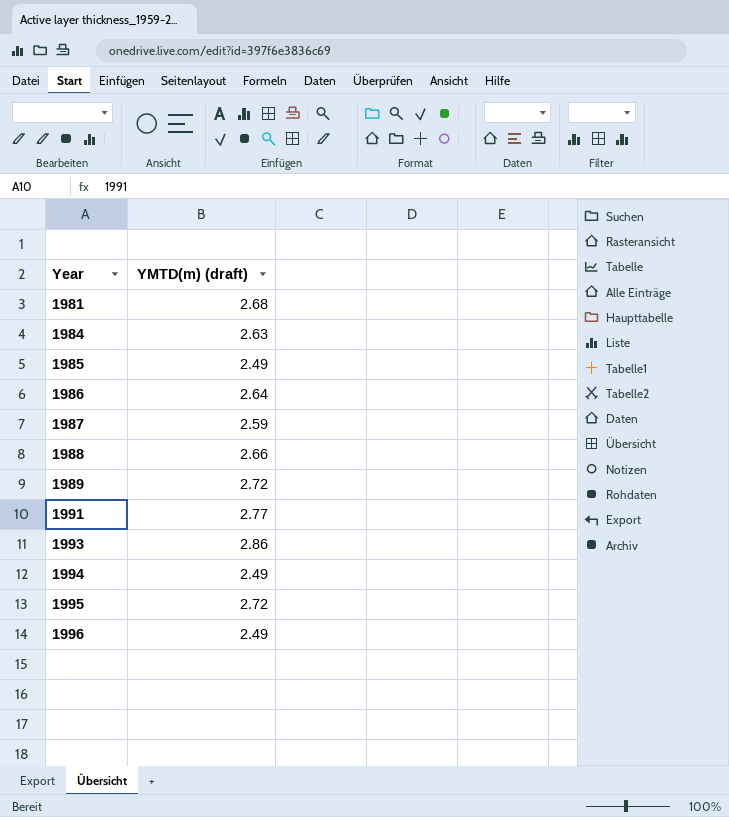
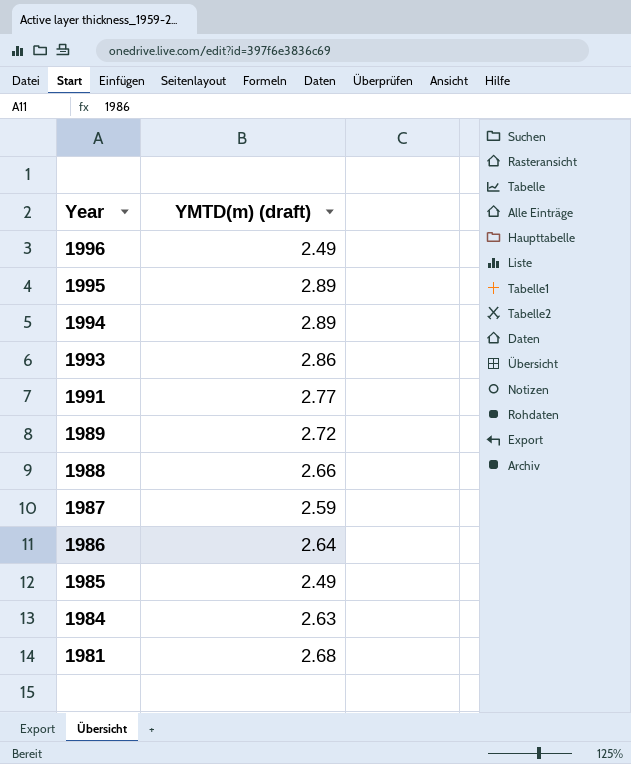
row order: Year ascending -> Year descending
1995 | YMTD(m) (draft): 2.72 -> 2.89
1994 | YMTD(m) (draft): 2.49 -> 2.89

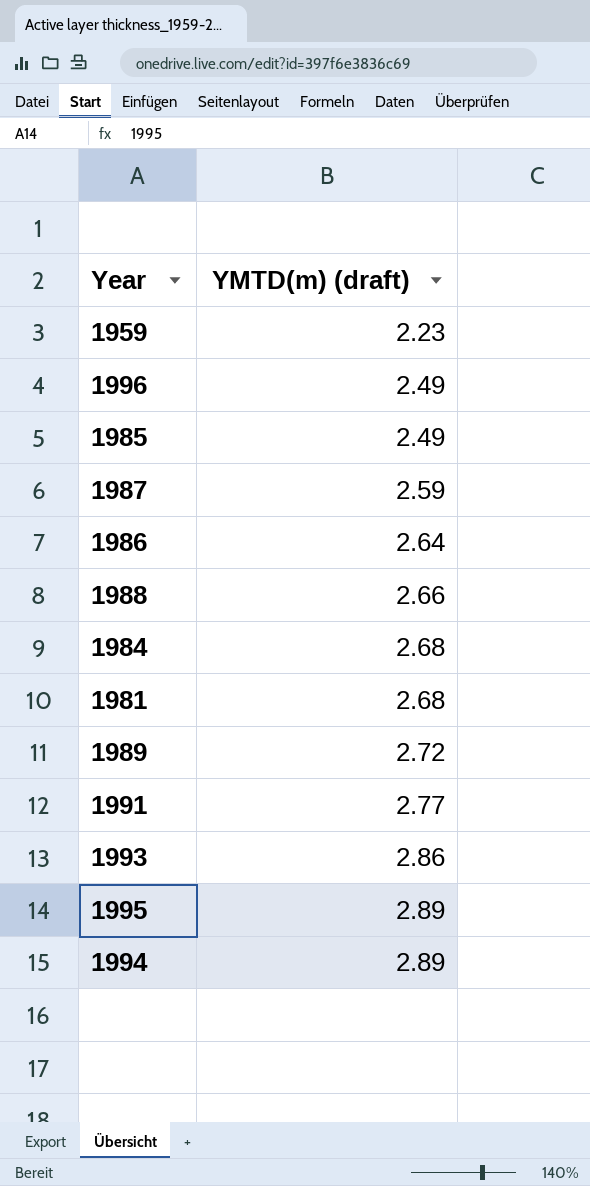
row order: Year descending -> YMTD(m) (draft) ascending
row 1959: none -> 2.23
1984 | YMTD(m) (draft): 2.63 -> 2.68

